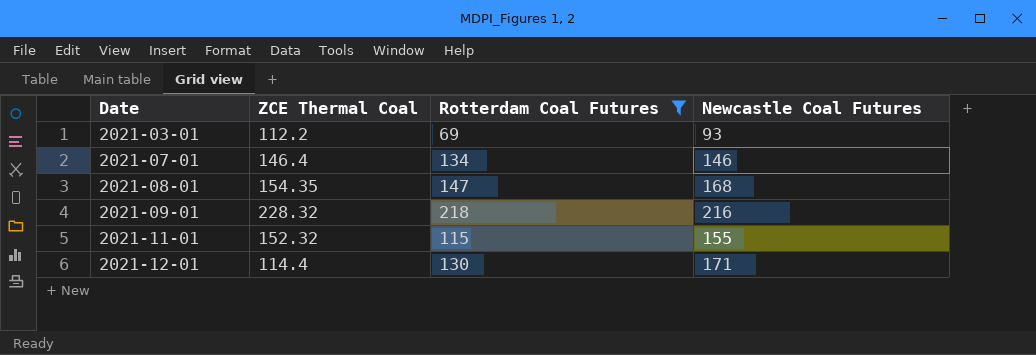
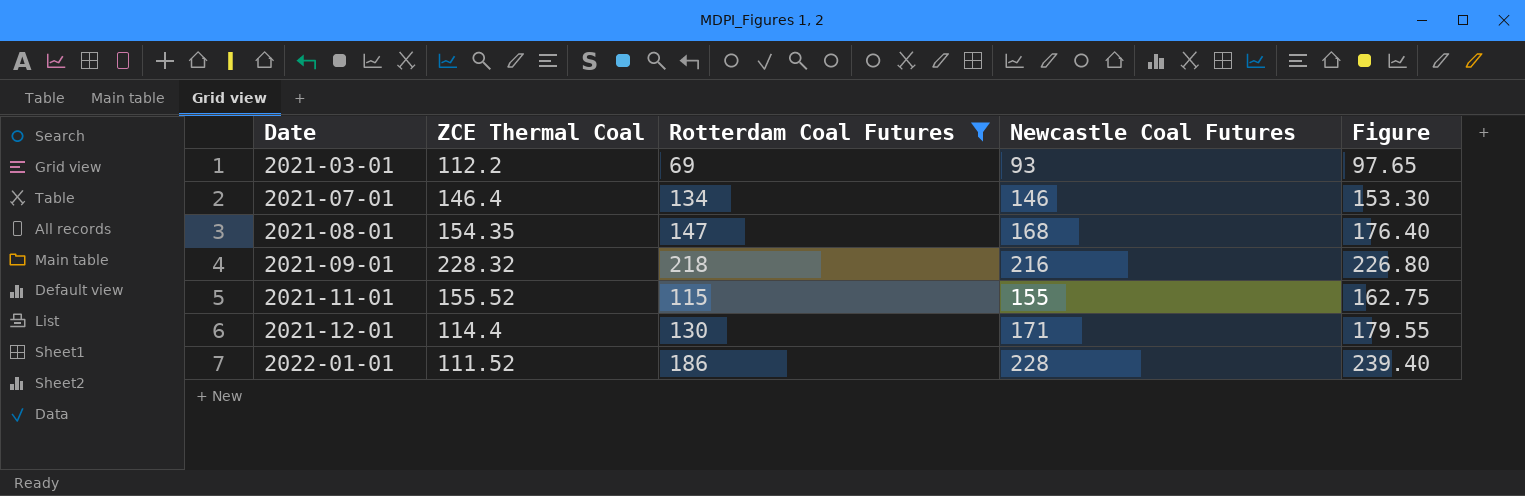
column Figure | formula: none -> [Newcastle Coal Futures] * 1.05
2021-11-01 | ZCE Thermal Coal: 152.32 -> 155.52
row 2022-01-01: none -> 111.52 | 186 | 228 | 239.40

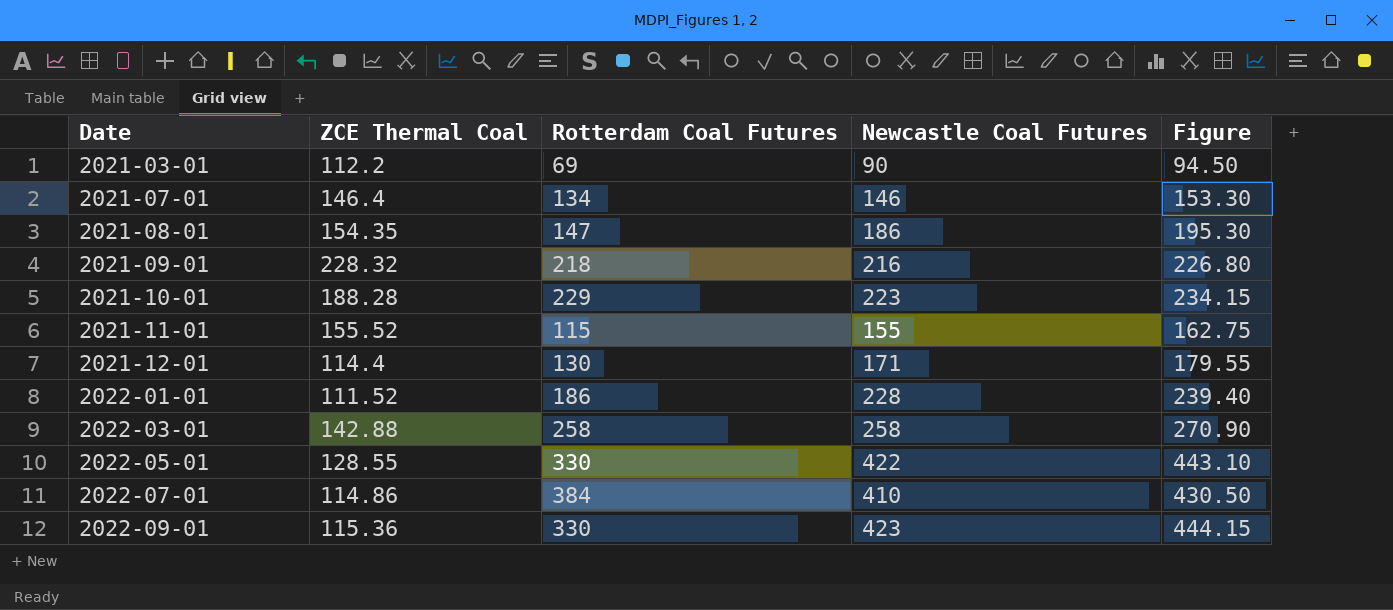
filter: Rotterdam Coal Futures <= 218 -> none
2021-03-01 | Newcastle Coal Futures: 93 -> 90
2021-03-01 | Figure: 97.65 -> 94.50
2021-08-01 | Newcastle Coal Futures: 168 -> 186
2021-08-01 | Figure: 176.40 -> 195.30

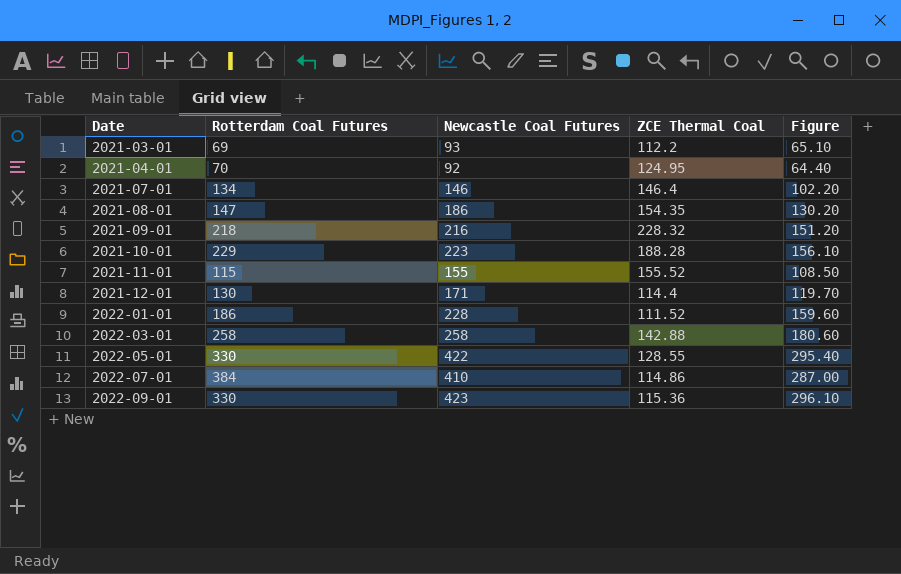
column ZCE Thermal Coal | position: 2 -> 4
column Figure | formula: [Newcastle Coal Futures] * 1.05 -> [Newcastle Coal Futures] * 0.7
2021-03-01 | Newcastle Coal Futures: 90 -> 93
row 2021-04-01: none -> 70 | 92 | 124.95 | 64.40

